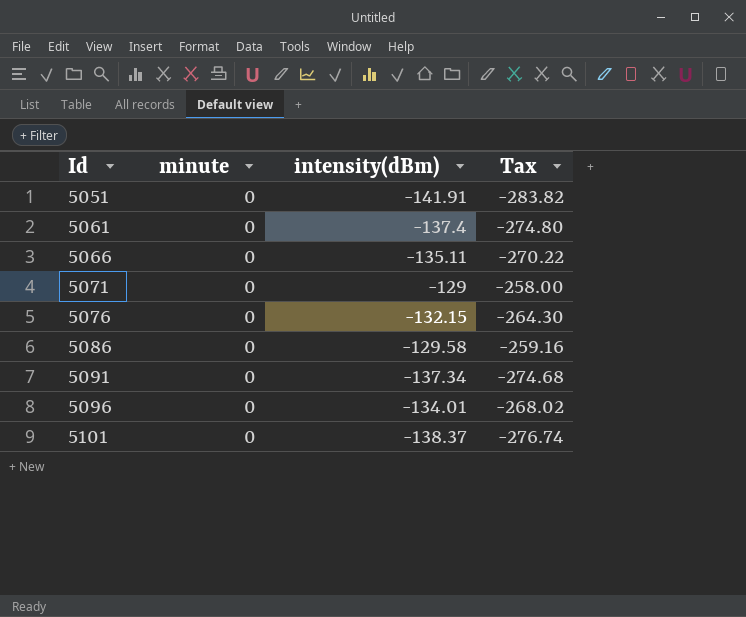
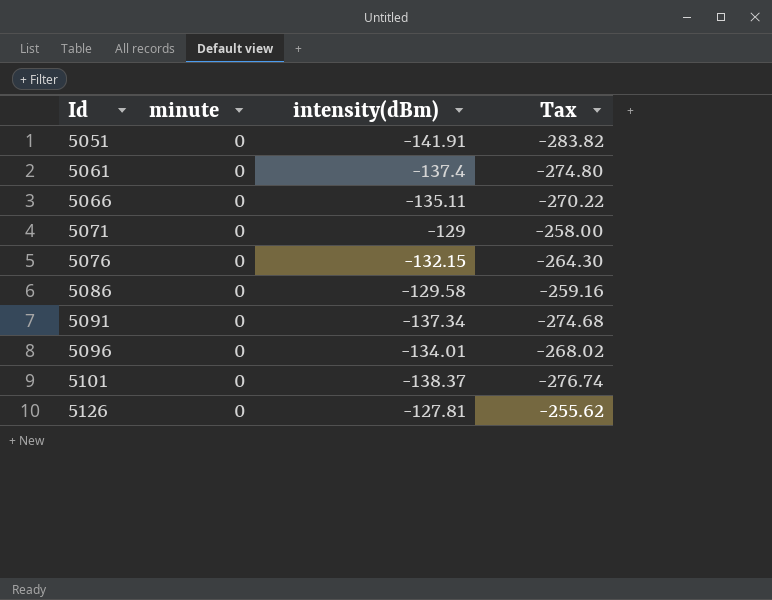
row 5126: none -> 0 | -127.81 | -255.62

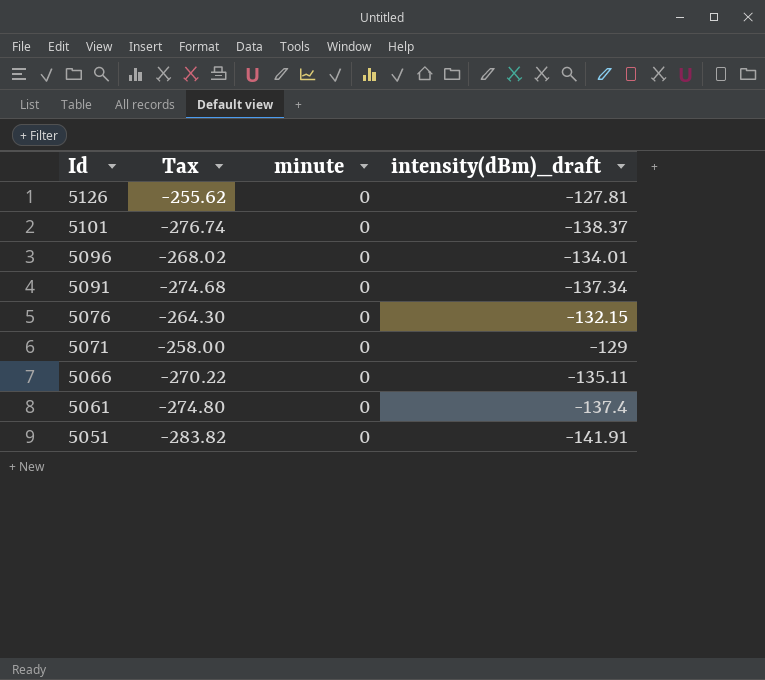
row order: Id ascending -> Id descending
column Tax | position: 4 -> 2
column name: intensity(dBm) -> intensity(dBm)_draft
row 5086: 0 | -129.58 | -259.16 -> none

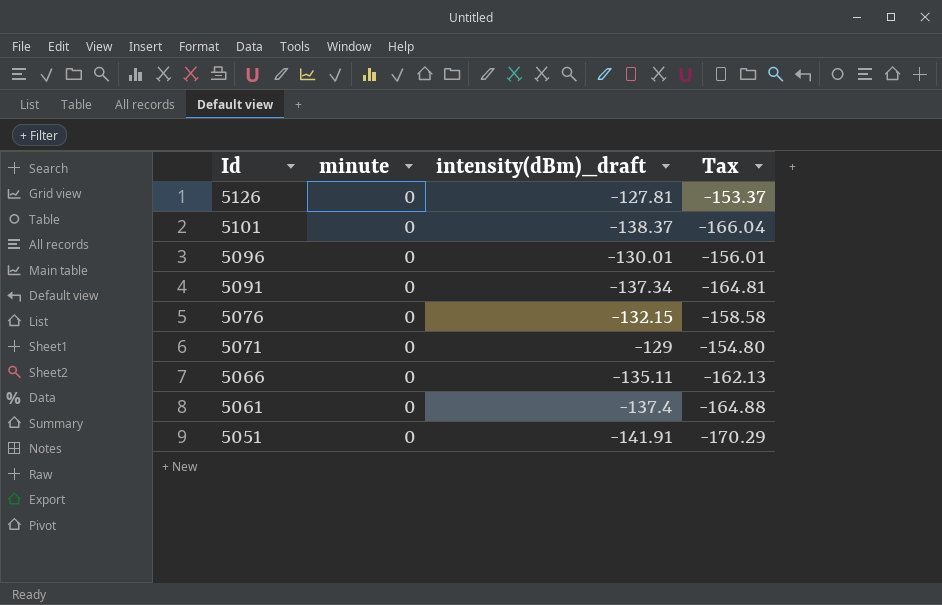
column Tax | formula: [intensity(dBm)_draft] * 2 -> [intensity(dBm)_draft] * 1.2
column Tax | position: 2 -> 4
5096 | intensity(dBm)_draft: -134.01 -> -130.01

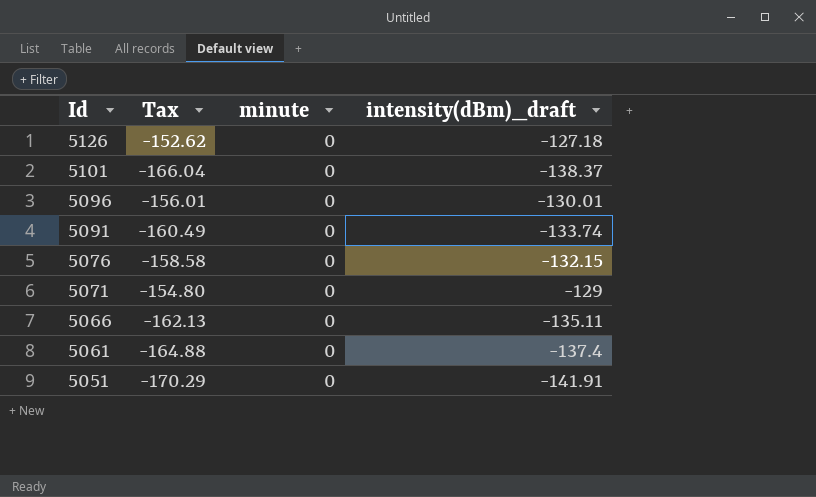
column Tax | position: 4 -> 2
5126 | Tax: -153.37 -> -152.62
5126 | intensity(dBm)_draft: -127.81 -> -127.18
5091 | Tax: -164.81 -> -160.49
5091 | intensity(dBm)_draft: -137.34 -> -133.74

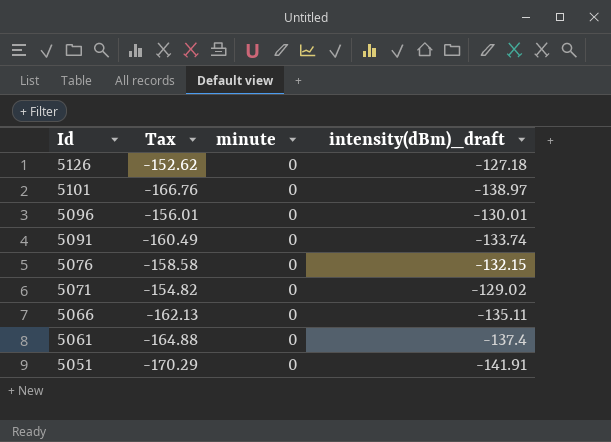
5101 | Tax: -166.04 -> -166.76
5101 | intensity(dBm)_draft: -138.37 -> -138.97
5071 | Tax: -154.80 -> -154.82
5071 | intensity(dBm)_draft: -129 -> -129.02

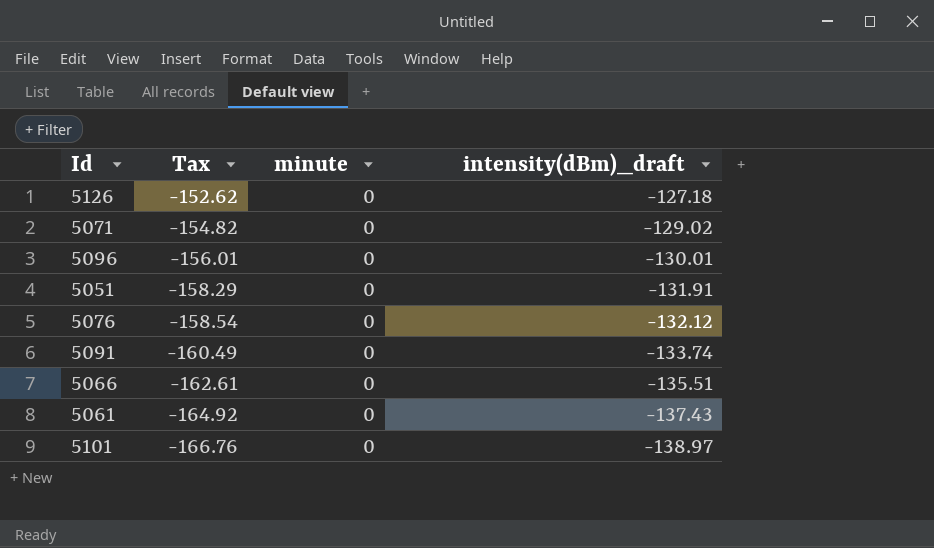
row order: Id descending -> Tax descending
5051 | Tax: -170.29 -> -158.29
5051 | intensity(dBm)_draft: -141.91 -> -131.91
5076 | Tax: -158.58 -> -158.54
5076 | intensity(dBm)_draft: -132.15 -> -132.12
5066 | Tax: -162.13 -> -162.61
5066 | intensity(dBm)_draft: -135.11 -> -135.51
5061 | Tax: -164.88 -> -164.92
5061 | intensity(dBm)_draft: -137.4 -> -137.43

